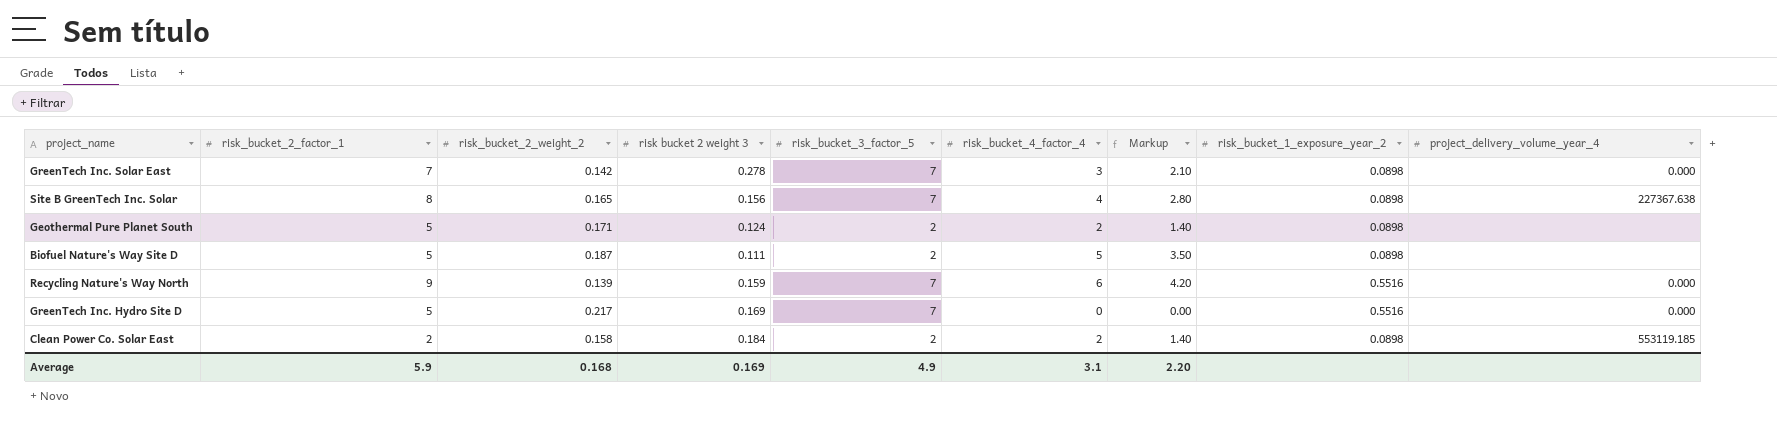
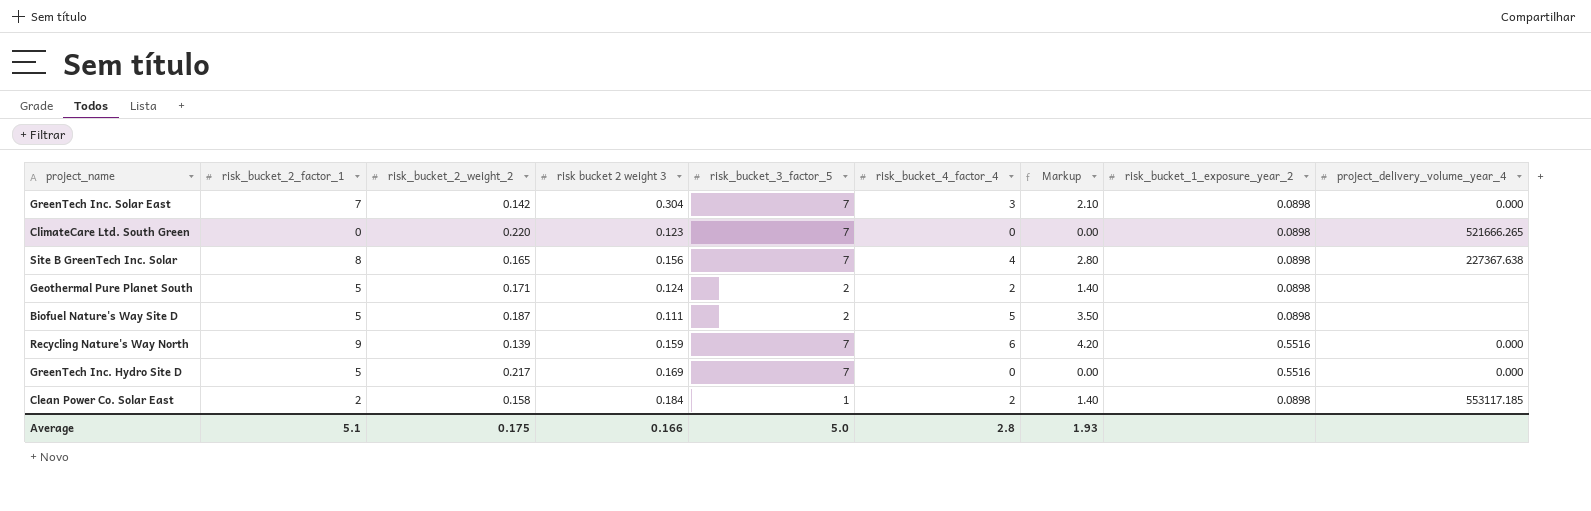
GreenTech Inc. Solar East | risk bucket 2 weight 3: 0.278 -> 0.304
row ClimateCare Ltd. South Green: none -> 0 | 0.220 | 0.123 | 7 | 0 | 0.00 | 0.0898 | 521666.265
Clean Power Co. Solar East | risk_bucket_3_factor_5: 2 -> 1
Clean Power Co. Solar East | project_delivery_volume_year_4: 553119.185 -> 553117.185
Average | risk_bucket_2_factor_1: 5.9 -> 5.1
Average | risk_bucket_2_weight_2: 0.168 -> 0.175
Average | risk bucket 2 weight 3: 0.169 -> 0.166
Average | risk_bucket_3_factor_5: 4.9 -> 5.0
Average | risk_bucket_4_factor_4: 3.1 -> 2.8
Average | Markup: 2.20 -> 1.93

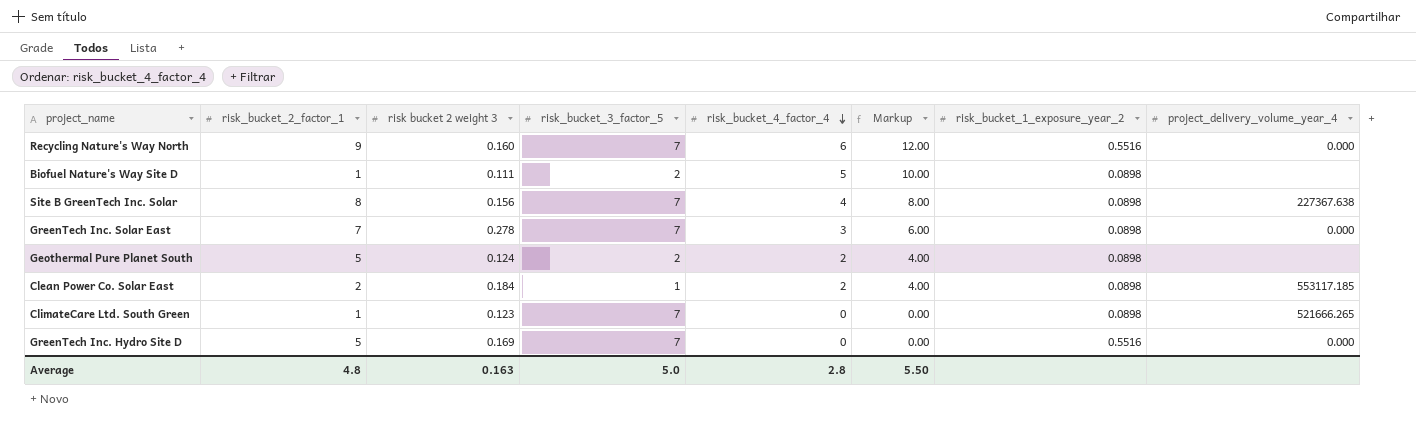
row order: none -> risk_bucket_4_factor_4 descending
column risk_bucket_2_weight_2 | position: 3 -> none
column Markup | formula: [risk_bucket_4_factor_4] * 0.7 -> [risk_bucket_4_factor_4] * 2
Recycling Nature's Way North | risk bucket 2 weight 3: 0.159 -> 0.160
Biofuel Nature's Way Site D | risk_bucket_2_factor_1: 5 -> 1
GreenTech Inc. Solar East | risk bucket 2 weight 3: 0.304 -> 0.278
ClimateCare Ltd. South Green | risk_bucket_2_factor_1: 0 -> 1
Average | risk_bucket_2_factor_1: 5.1 -> 4.8
Average | risk bucket 2 weight 3: 0.166 -> 0.163
Average | Markup: 1.93 -> 5.50

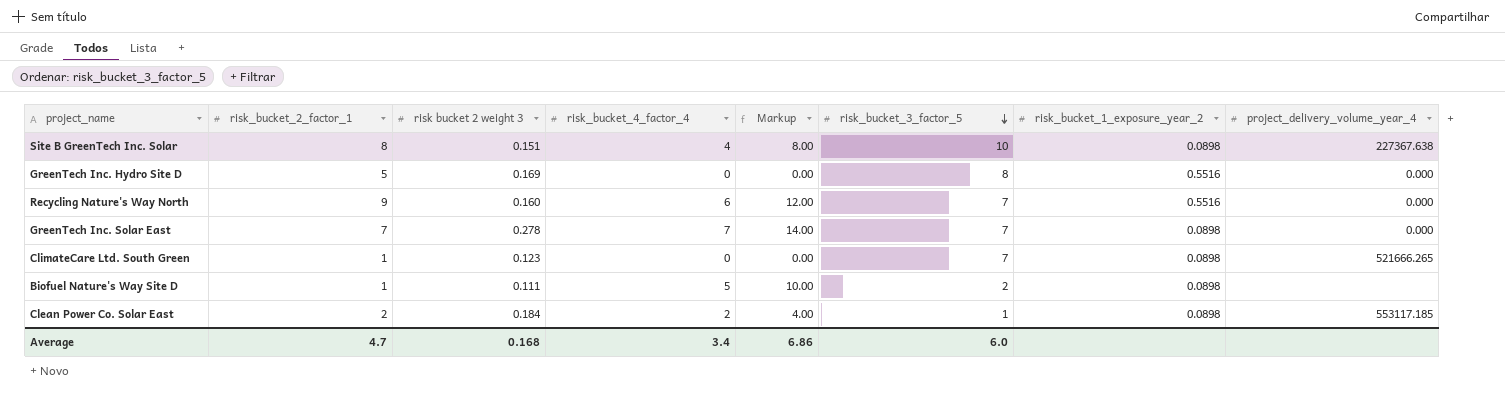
row order: risk_bucket_4_factor_4 descending -> risk_bucket_3_factor_5 descending
column risk_bucket_3_factor_5 | position: 4 -> 6
row Geothermal Pure Planet South: 5 | 0.124 | 2 | 2 | 4.00 | 0.0898 | none -> none
Site B GreenTech Inc. Solar | risk bucket 2 weight 3: 0.156 -> 0.151
Site B GreenTech Inc. Solar | risk_bucket_3_factor_5: 7 -> 10
GreenTech Inc. Hydro Site D | risk_bucket_3_factor_5: 7 -> 8
GreenTech Inc. Solar East | risk_bucket_4_factor_4: 3 -> 7
GreenTech Inc. Solar East | Markup: 6.00 -> 14.00
Average | risk_bucket_2_factor_1: 4.8 -> 4.7
Average | risk bucket 2 weight 3: 0.163 -> 0.168
Average | risk_bucket_4_factor_4: 2.8 -> 3.4
Average | Markup: 5.50 -> 6.86
Average | risk_bucket_3_factor_5: 5.0 -> 6.0

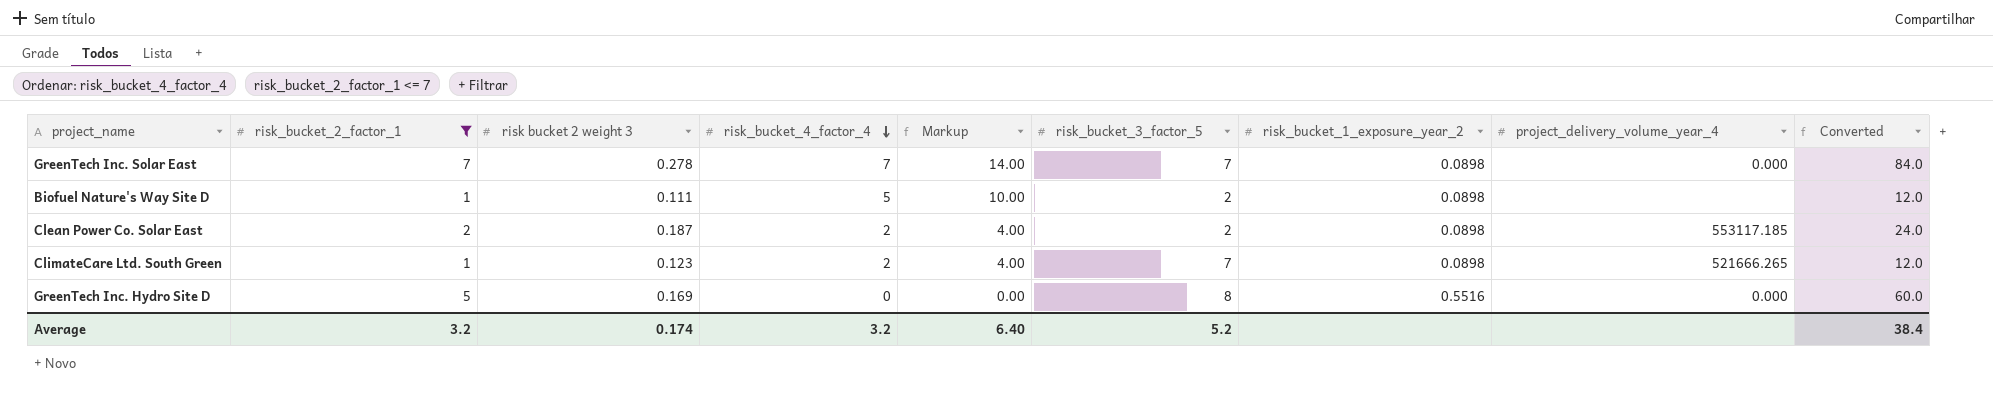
filter: none -> risk_bucket_2_factor_1 <= 7
row order: risk_bucket_3_factor_5 descending -> risk_bucket_4_factor_4 descending
column Converted | formula: none -> [risk_bucket_2_factor_1] * 12
Clean Power Co. Solar East | risk bucket 2 weight 3: 0.184 -> 0.187
Clean Power Co. Solar East | risk_bucket_3_factor_5: 1 -> 2
ClimateCare Ltd. South Green | risk_bucket_4_factor_4: 0 -> 2
ClimateCare Ltd. South Green | Markup: 0.00 -> 4.00
Average | risk_bucket_2_factor_1: 4.7 -> 3.2
Average | risk bucket 2 weight 3: 0.168 -> 0.174
Average | risk_bucket_4_factor_4: 3.4 -> 3.2
Average | Markup: 6.86 -> 6.40
Average | risk_bucket_3_factor_5: 6.0 -> 5.2

